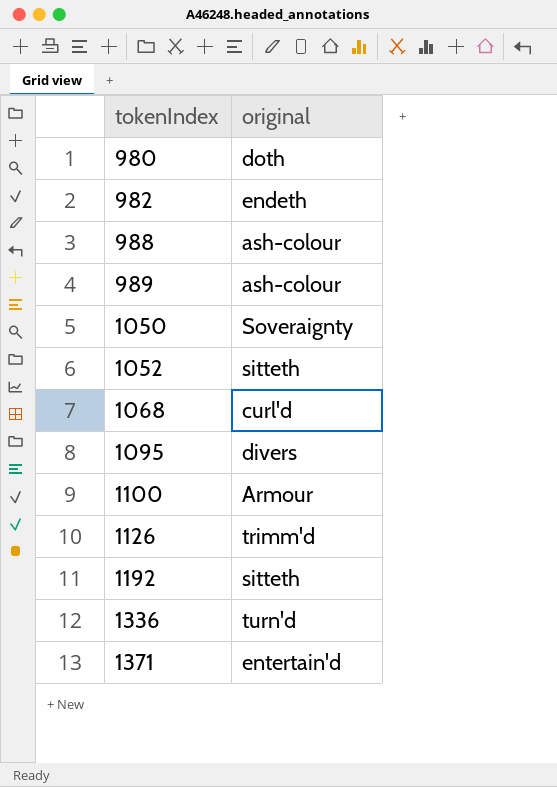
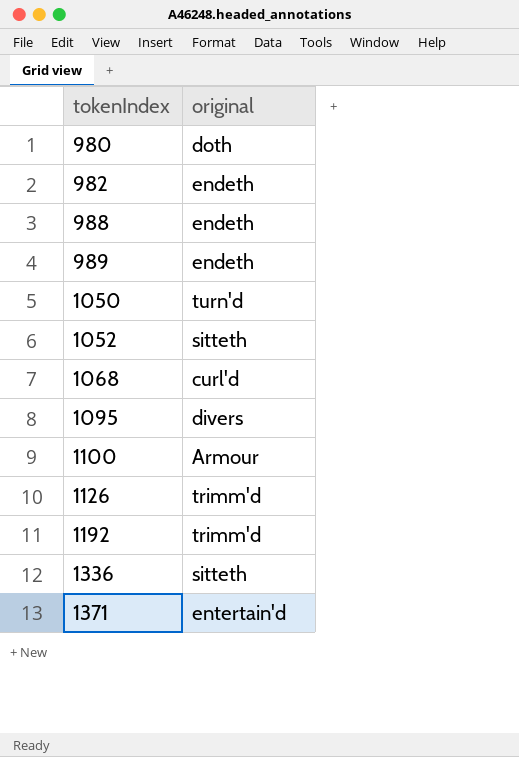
988 | original: ash-colour -> endeth
989 | original: ash-colour -> endeth
1050 | original: Soveraignty -> turn'd
1192 | original: sitteth -> trimm'd
1336 | original: turn'd -> sitteth

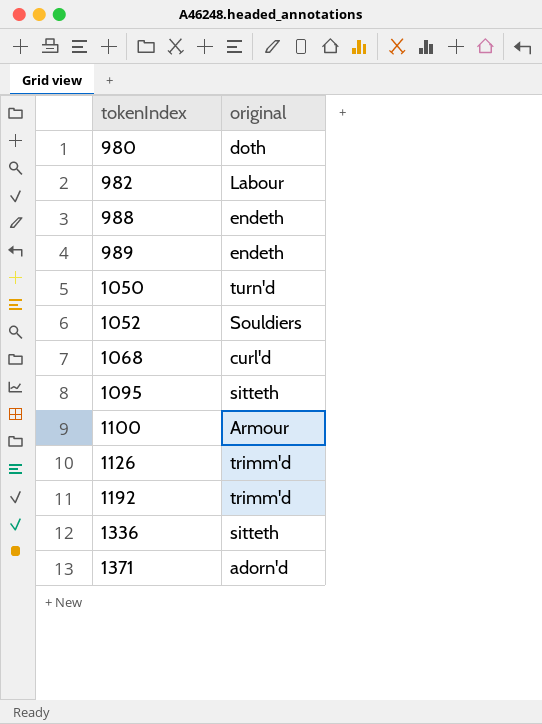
982 | original: endeth -> Labour
1052 | original: sitteth -> Souldiers
1095 | original: divers -> sitteth
1371 | original: entertain'd -> adorn'd

